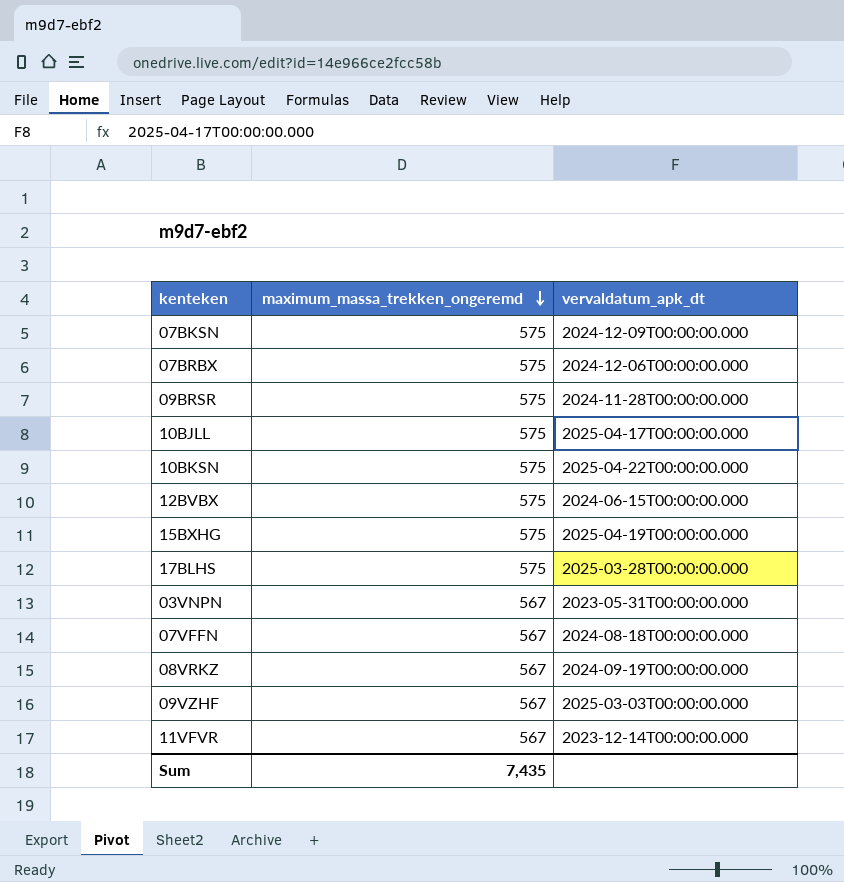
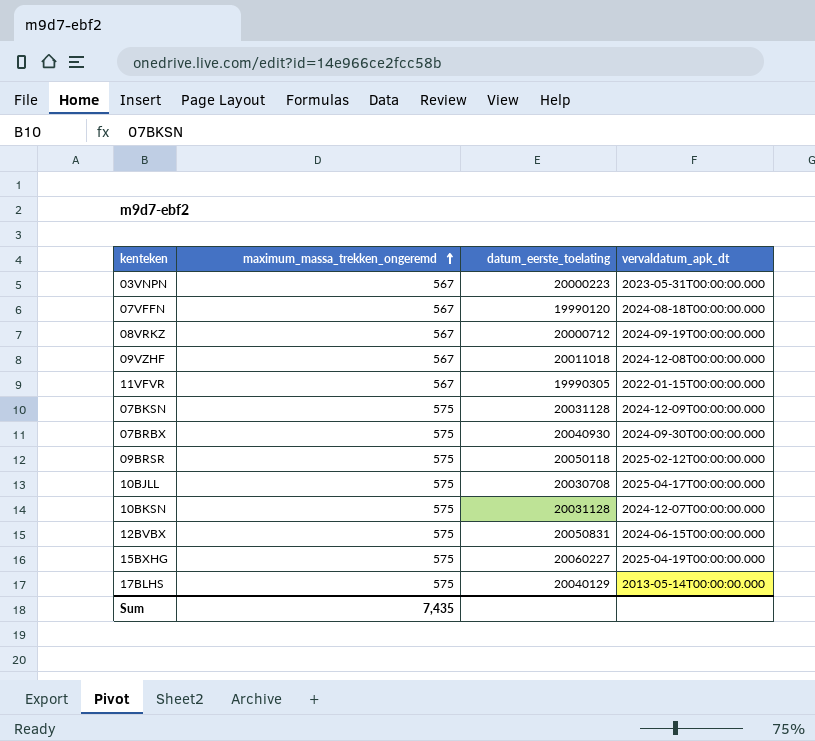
row order: maximum_massa_trekken_ongeremd descending -> maximum_massa_trekken_ongeremd ascending
column datum_eerste_toelating | position: none -> 3
09VZHF | vervaldatum_apk_dt: 2025-03-03T00:00:00.000 -> 2024-12-08T00:00:00.000
11VFVR | vervaldatum_apk_dt: 2023-12-14T00:00:00.000 -> 2022-01-15T00:00:00.000
07BRBX | vervaldatum_apk_dt: 2024-12-06T00:00:00.000 -> 2024-09-30T00:00:00.000
09BRSR | vervaldatum_apk_dt: 2024-11-28T00:00:00.000 -> 2025-02-12T00:00:00.000
10BKSN | vervaldatum_apk_dt: 2025-04-22T00:00:00.000 -> 2024-12-07T00:00:00.000
17BLHS | vervaldatum_apk_dt: 2025-03-28T00:00:00.000 -> 2013-05-14T00:00:00.000

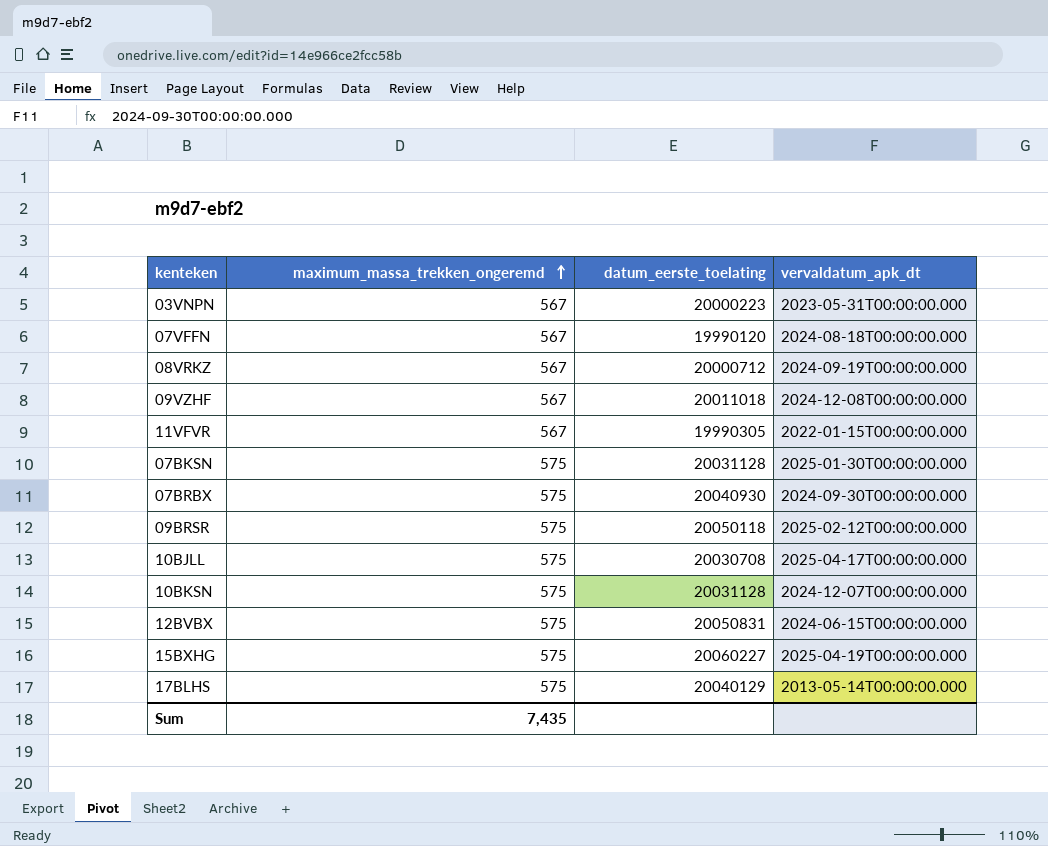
07BKSN | vervaldatum_apk_dt: 2024-12-09T00:00:00.000 -> 2025-01-30T00:00:00.000

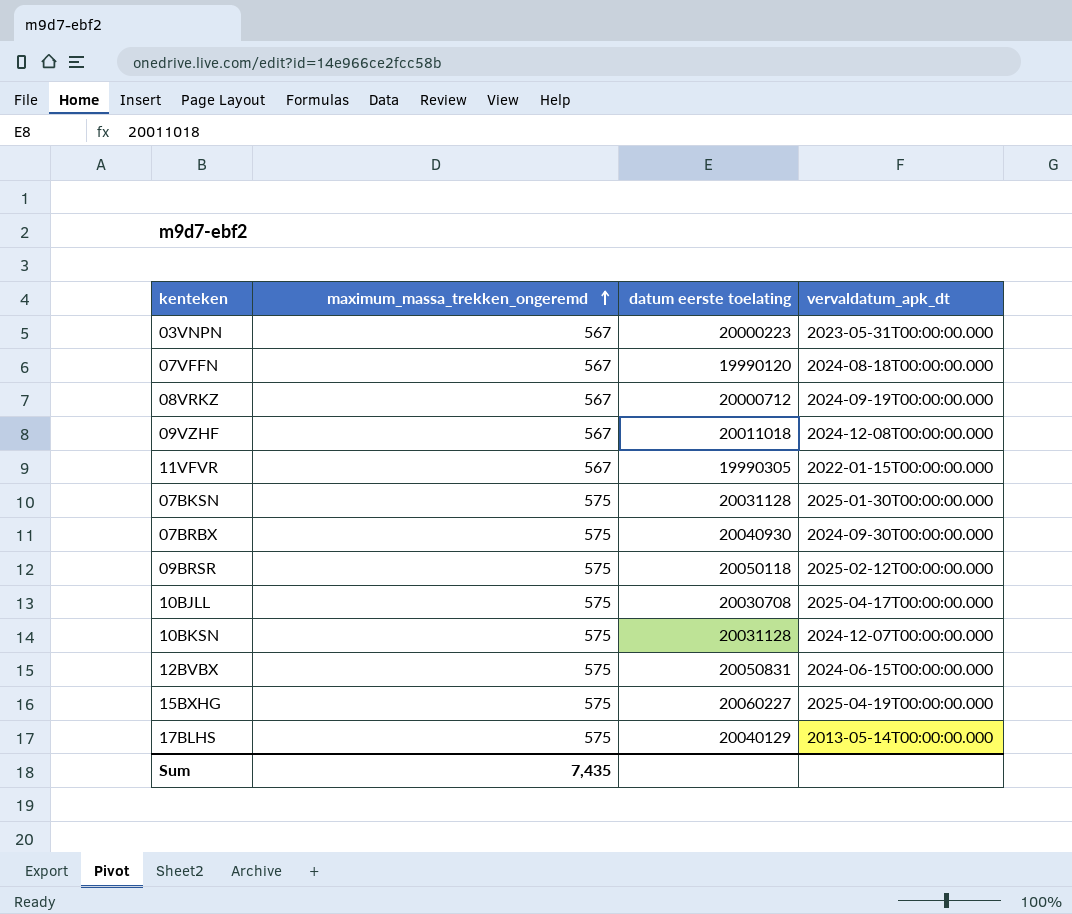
column name: datum_eerste_toelating -> datum eerste toelating

